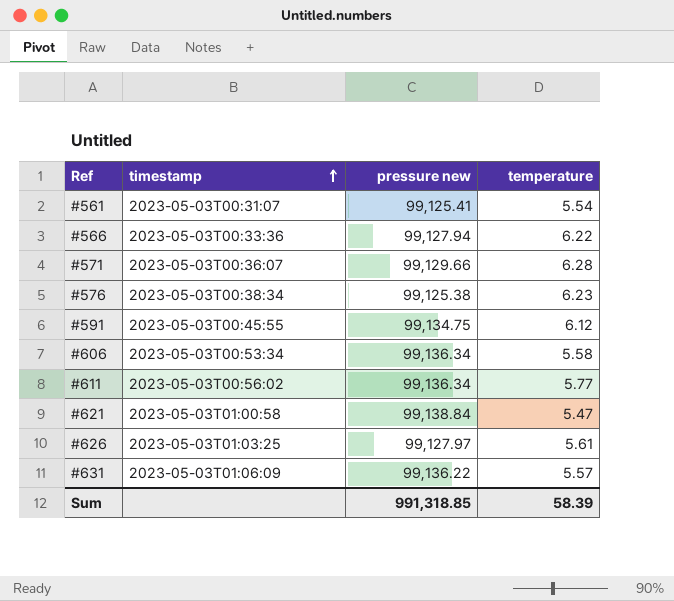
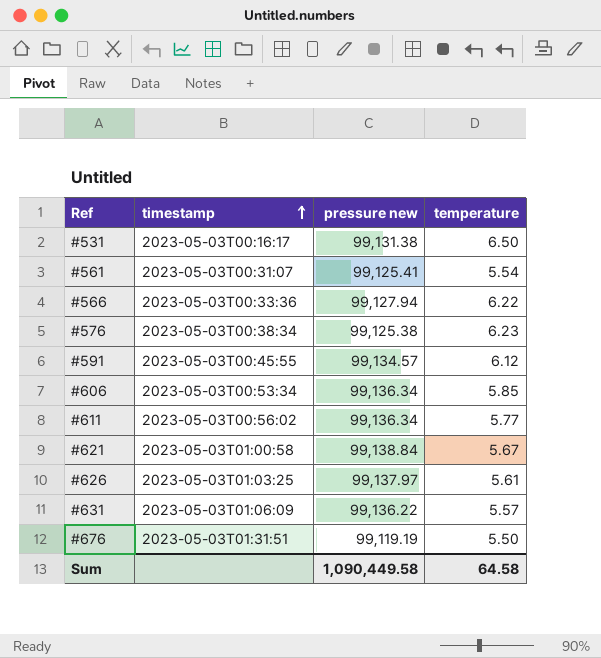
row #571: 2023-05-03T00:36:07 | 99,129.66 | 6.28 -> none
row #531: none -> 2023-05-03T00:16:17 | 99,131.38 | 6.50
#591 | pressure new: 99,134.75 -> 99,134.57
#606 | temperature: 5.58 -> 5.85
#621 | temperature: 5.47 -> 5.67
#626 | pressure new: 99,127.97 -> 99,137.97
row #676: none -> 2023-05-03T01:31:51 | 99,119.19 | 5.50
Sum | pressure new: 991,318.85 -> 1,090,449.58
Sum | temperature: 58.39 -> 64.58

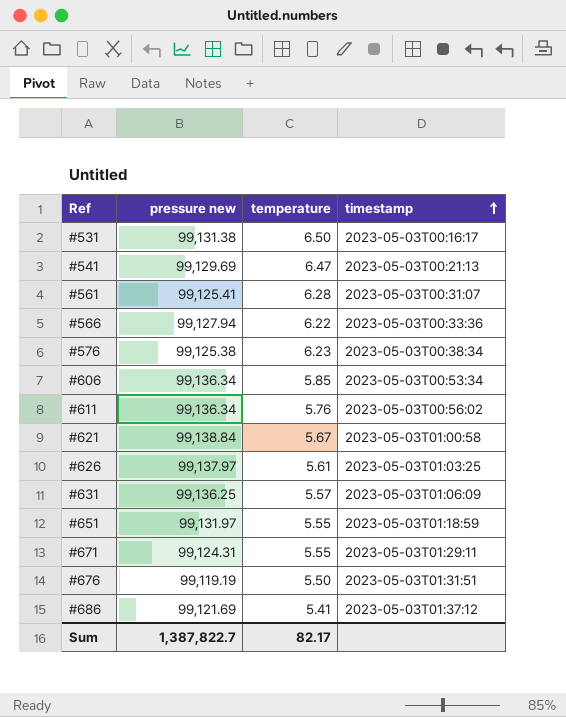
column timestamp | position: 2 -> 4
row #591: 2023-05-03T00:45:55 | 99,134.57 | 6.12 -> none
row #541: none -> 99,129.69 | 6.47 | 2023-05-03T00:21:13
#561 | temperature: 5.54 -> 6.28
#611 | temperature: 5.77 -> 5.76
#631 | pressure new: 99,136.22 -> 99,136.25
row #651: none -> 99,131.97 | 5.55 | 2023-05-03T01:18:59
row #671: none -> 99,124.31 | 5.55 | 2023-05-03T01:29:11
row #686: none -> 99,121.69 | 5.41 | 2023-05-03T01:37:12
Sum | pressure new: 1,090,449.58 -> 1,387,822.7
Sum | temperature: 64.58 -> 82.17

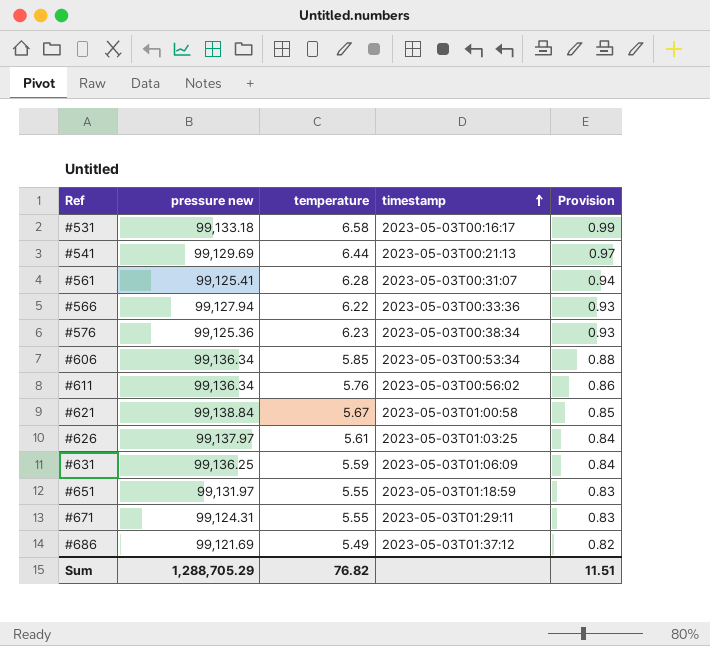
column Provision | formula: none -> [temperature] * 0.15
row #676: 99,119.19 | 5.50 | 2023-05-03T01:31:51 -> none
#531 | pressure new: 99,131.38 -> 99,133.18
#531 | temperature: 6.50 -> 6.58
#541 | temperature: 6.47 -> 6.44
#576 | pressure new: 99,125.38 -> 99,125.36
#631 | temperature: 5.57 -> 5.59
#686 | temperature: 5.41 -> 5.49
Sum | pressure new: 1,387,822.7 -> 1,288,705.29
Sum | temperature: 82.17 -> 76.82

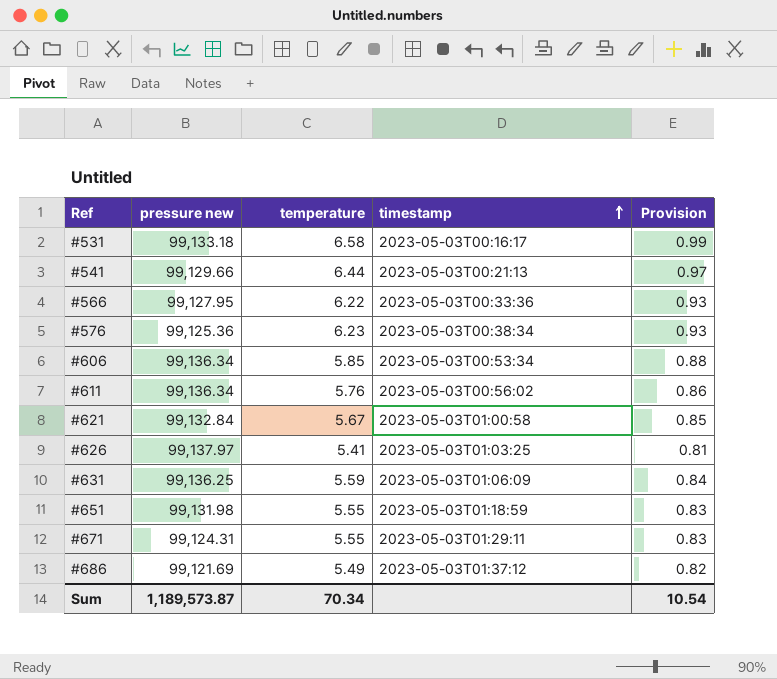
row #561: 99,125.41 | 6.28 | 2023-05-03T00:31:07 | 0.94 -> none
#541 | pressure new: 99,129.69 -> 99,129.66
#566 | pressure new: 99,127.94 -> 99,127.95
#621 | pressure new: 99,138.84 -> 99,132.84
#626 | temperature: 5.61 -> 5.41
#626 | Provision: 0.84 -> 0.81
#651 | pressure new: 99,131.97 -> 99,131.98
Sum | pressure new: 1,288,705.29 -> 1,189,573.87
Sum | temperature: 76.82 -> 70.34
Sum | Provision: 11.51 -> 10.54

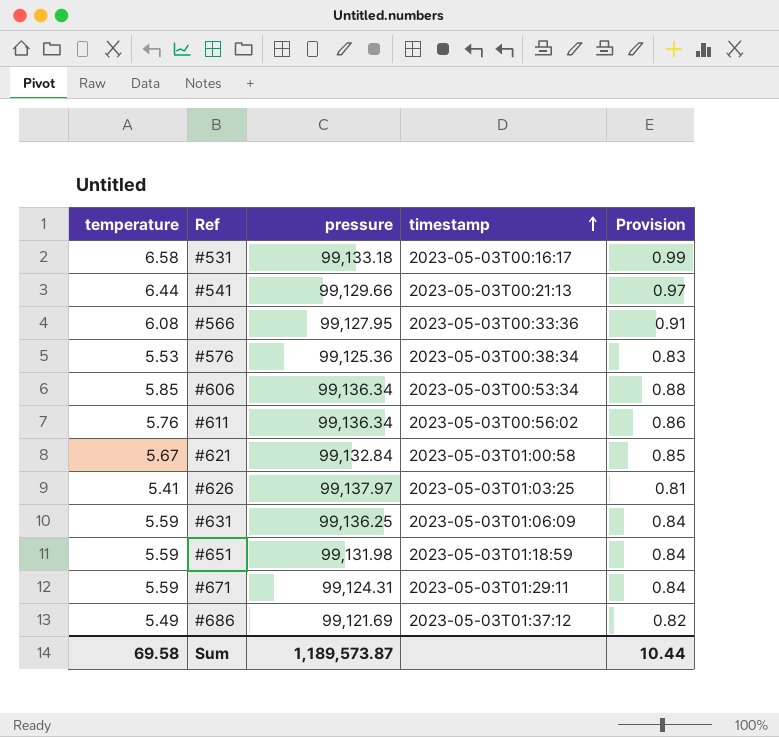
column temperature | position: 3 -> 1
column name: pressure new -> pressure
#566 | temperature: 6.22 -> 6.08
#566 | Provision: 0.93 -> 0.91
#576 | temperature: 6.23 -> 5.53
#576 | Provision: 0.93 -> 0.83
#651 | temperature: 5.55 -> 5.59
#651 | Provision: 0.83 -> 0.84
#671 | temperature: 5.55 -> 5.59
#671 | Provision: 0.83 -> 0.84
Sum | temperature: 70.34 -> 69.58
Sum | Provision: 10.54 -> 10.44

